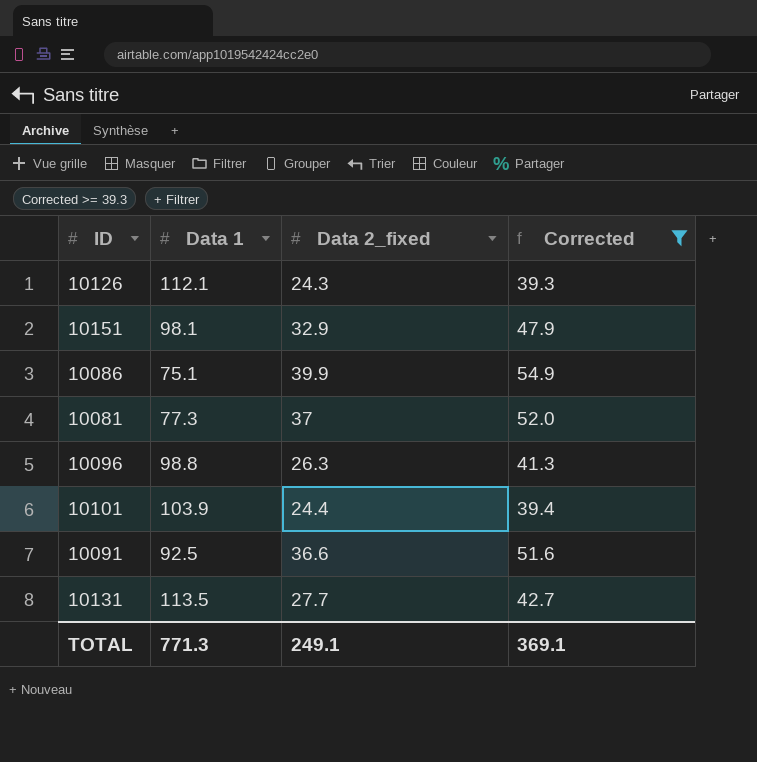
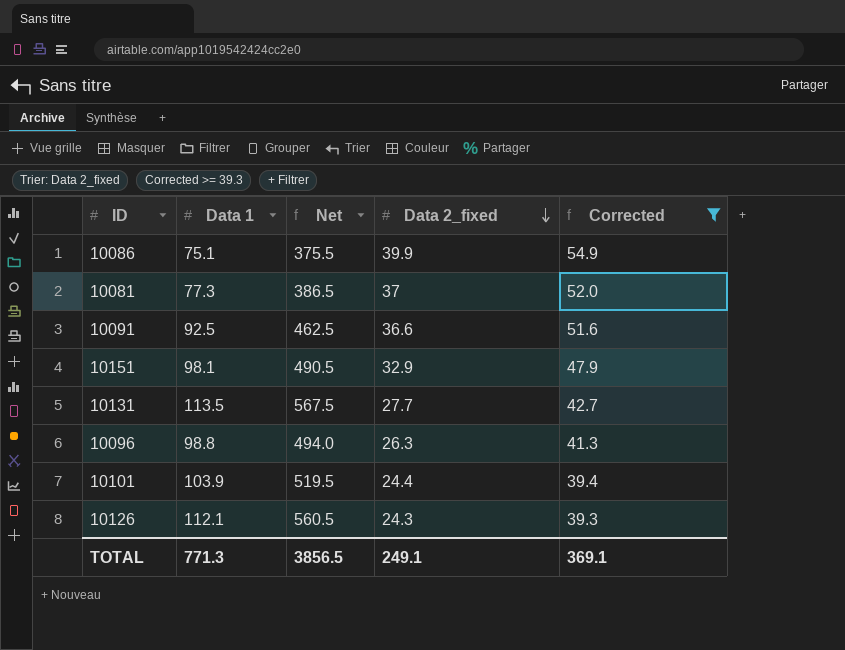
row order: none -> Data 2_fixed descending
column Net | formula: none -> [Data 1] * 5

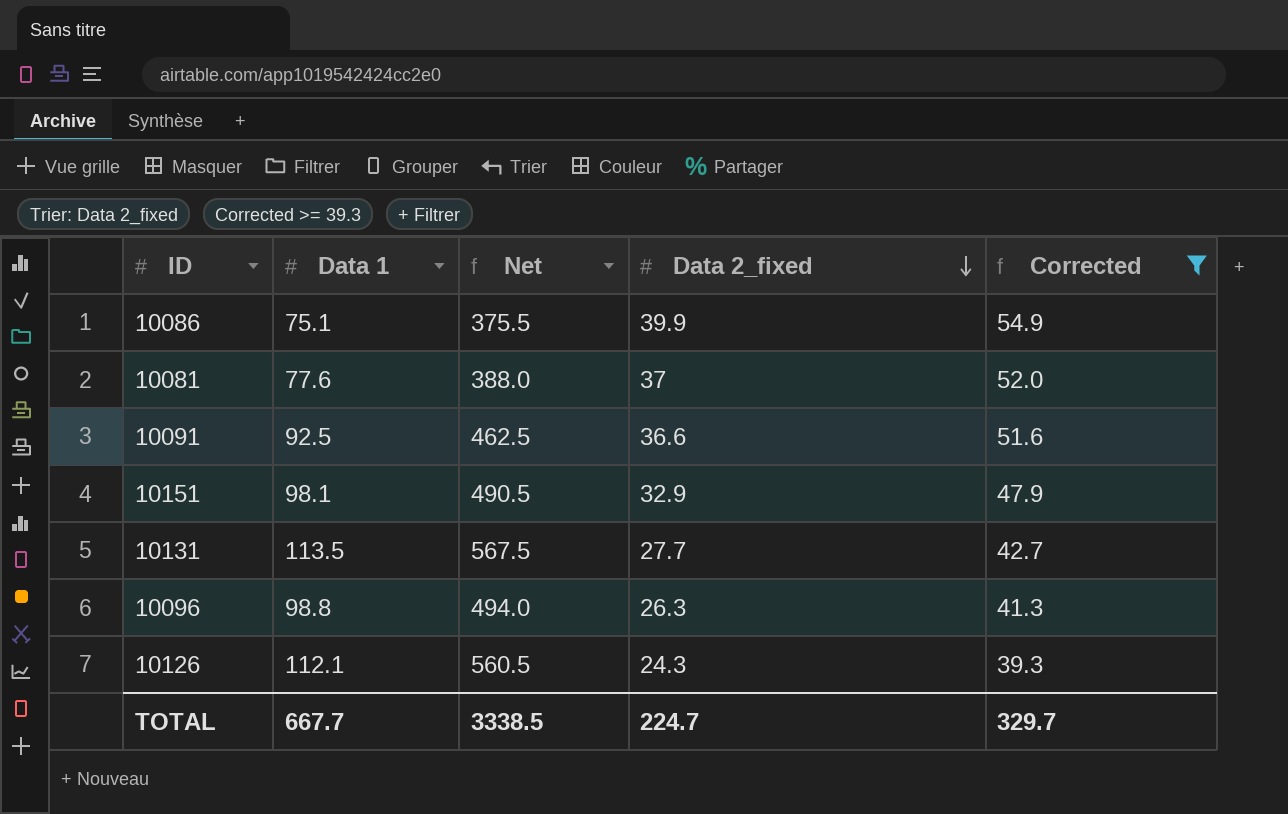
row 10101: 103.9 | 519.5 | 24.4 | 39.4 -> none
10081 | Data 1: 77.3 -> 77.6
10081 | Net: 386.5 -> 388.0
TOTAL | Data 1: 771.3 -> 667.7
TOTAL | Net: 3856.5 -> 3338.5
TOTAL | Data 2_fixed: 249.1 -> 224.7
TOTAL | Corrected: 369.1 -> 329.7

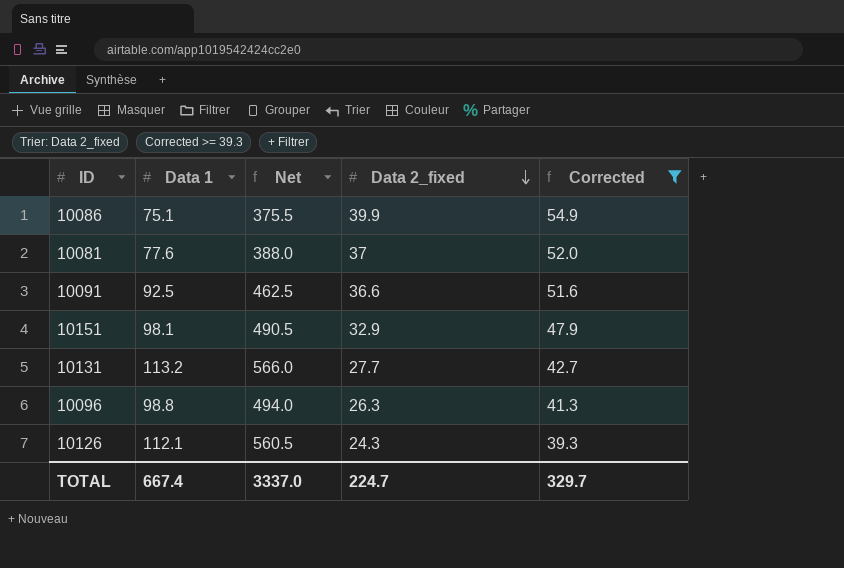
10131 | Data 1: 113.5 -> 113.2
10131 | Net: 567.5 -> 566.0
TOTAL | Data 1: 667.7 -> 667.4
TOTAL | Net: 3338.5 -> 3337.0

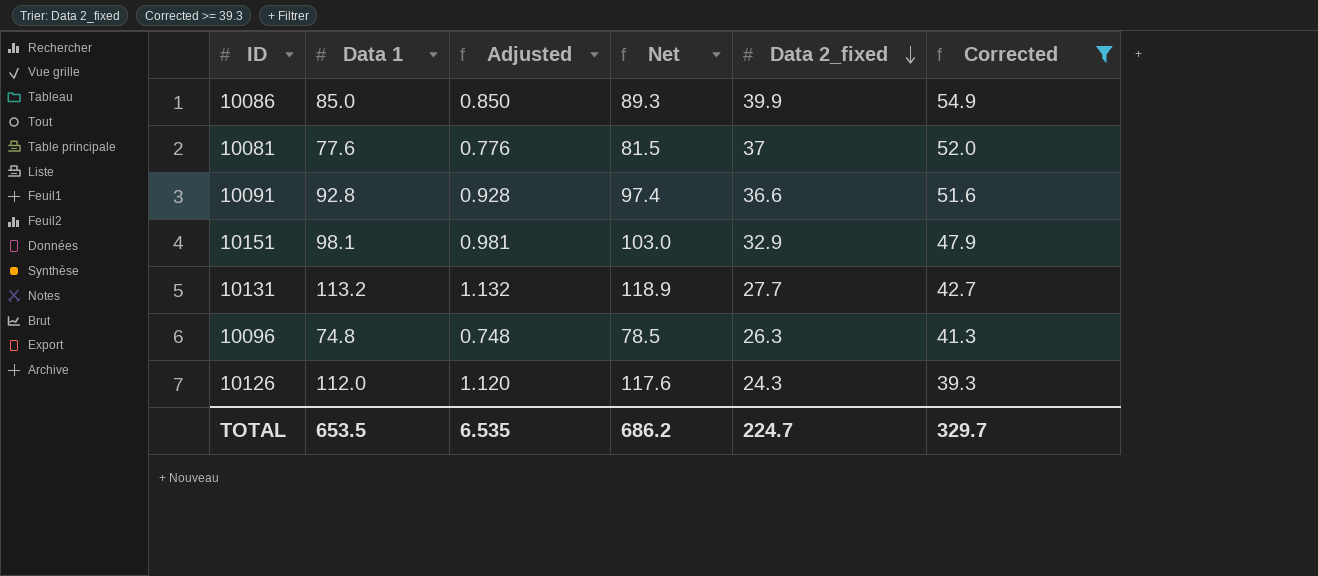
column Adjusted | formula: none -> [Data 1] * 0.01
column Net | formula: [Data 1] * 5 -> [Data 1] * 1.05
10086 | Data 1: 75.1 -> 85.0
10091 | Data 1: 92.5 -> 92.8
10096 | Data 1: 98.8 -> 74.8
10126 | Data 1: 112.1 -> 112.0
TOTAL | Data 1: 667.4 -> 653.5
TOTAL | Net: 3337.0 -> 686.2

